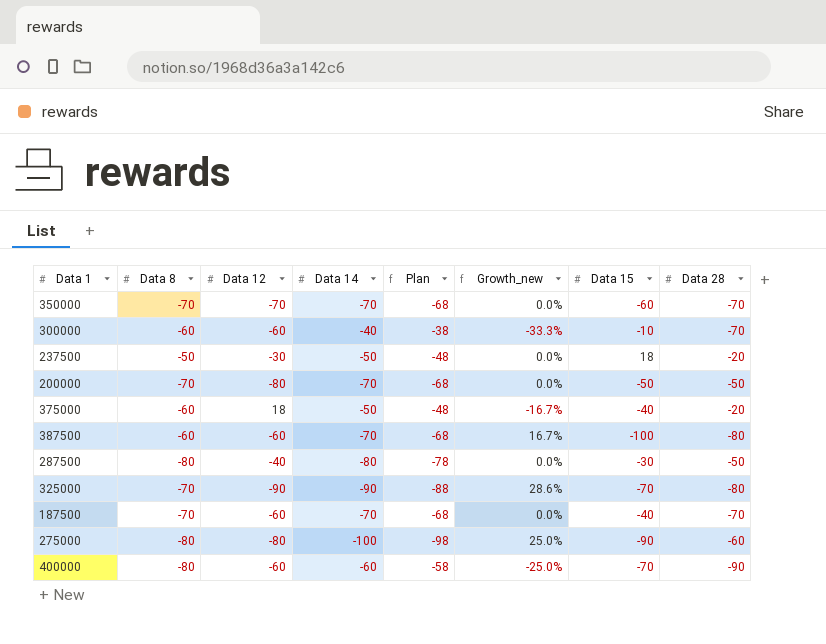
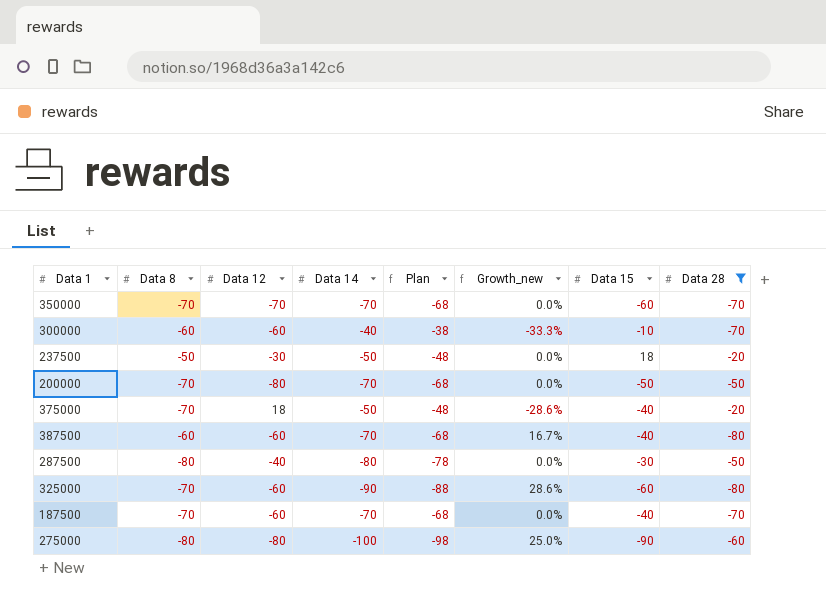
filter: none -> Data 28 != -90
375000 | Data 8: -60 -> -70
375000 | Growth_new: -16.7% -> -28.6%
387500 | Data 15: -100 -> -40
325000 | Data 12: -90 -> -60
325000 | Data 15: -70 -> -60

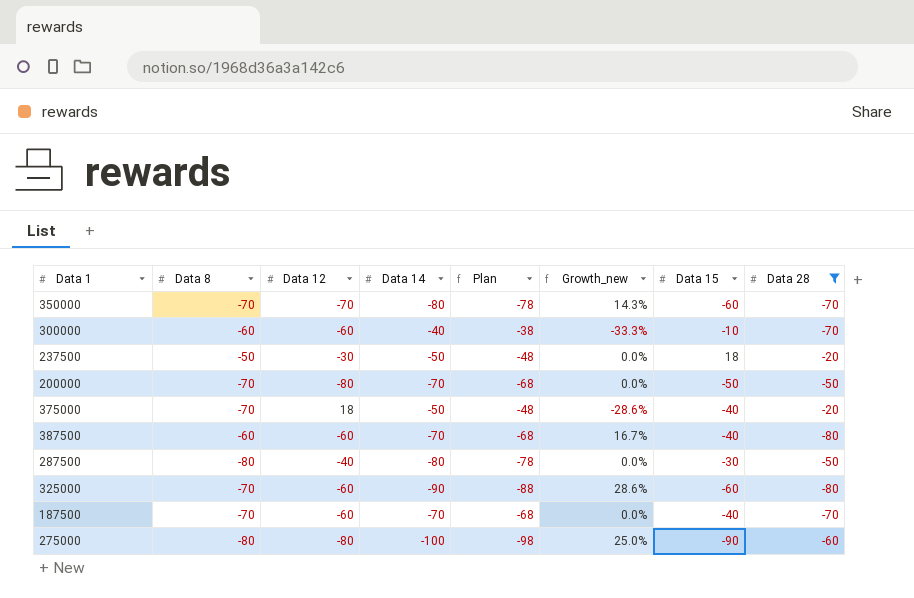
350000 | Data 14: -70 -> -80
350000 | Plan: -68 -> -78
350000 | Growth_new: 0.0% -> 14.3%

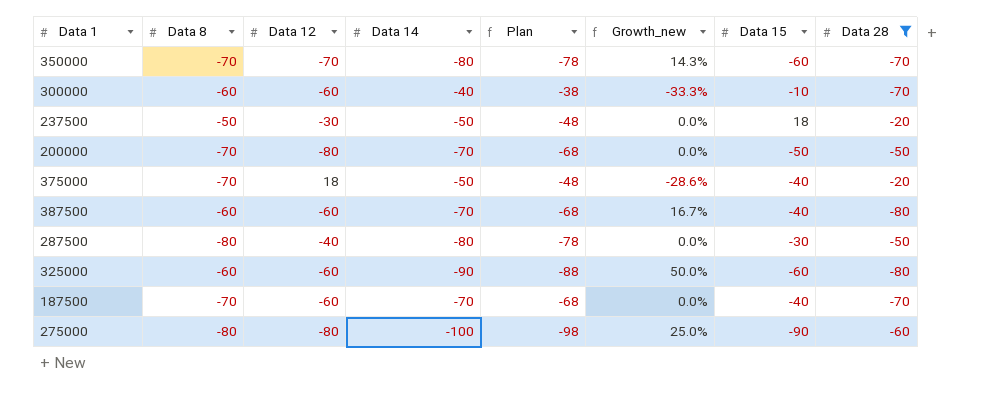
325000 | Data 8: -70 -> -60
325000 | Growth_new: 28.6% -> 50.0%

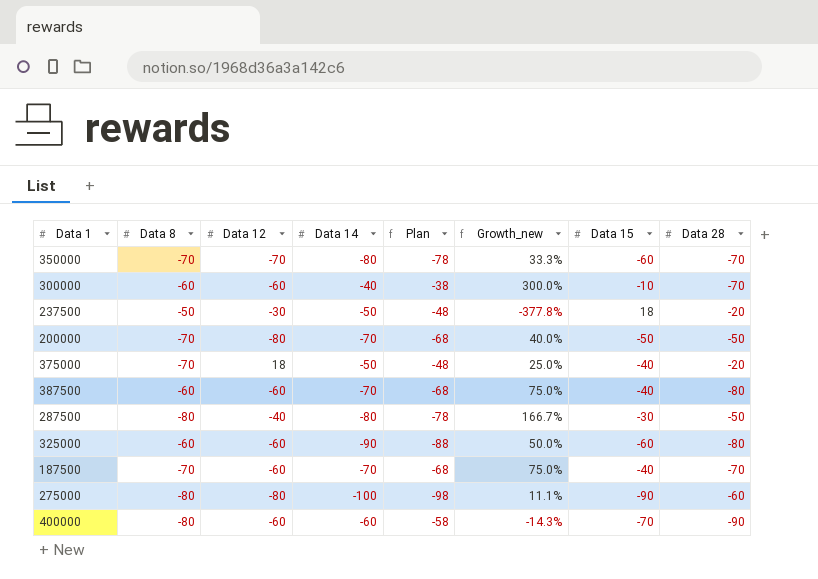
filter: Data 28 != -90 -> none
column Growth_new | formula: ([Data 14] - [Data 8]) / [Data 8] -> ([Data 14] - [Data 15]) / [Data 15]

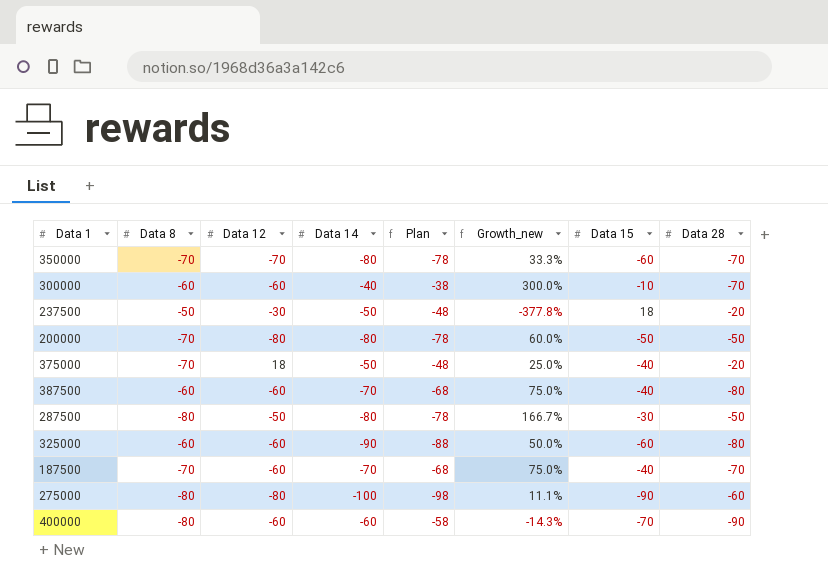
200000 | Data 14: -70 -> -80
200000 | Plan: -68 -> -78
200000 | Growth_new: 40.0% -> 60.0%
287500 | Data 12: -40 -> -50

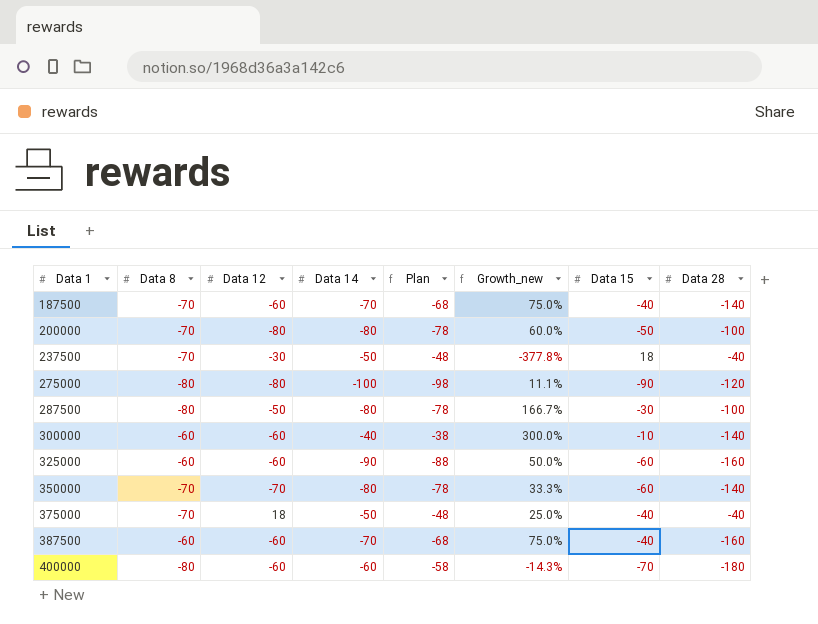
row order: none -> Data 1 ascending
187500 | Data 28: -70 -> -140
200000 | Data 28: -50 -> -100
237500 | Data 8: -50 -> -70
237500 | Data 28: -20 -> -40
275000 | Data 28: -60 -> -120
287500 | Data 28: -50 -> -100
300000 | Data 28: -70 -> -140
325000 | Data 28: -80 -> -160
350000 | Data 28: -70 -> -140
375000 | Data 28: -20 -> -40
387500 | Data 28: -80 -> -160
400000 | Data 28: -90 -> -180

